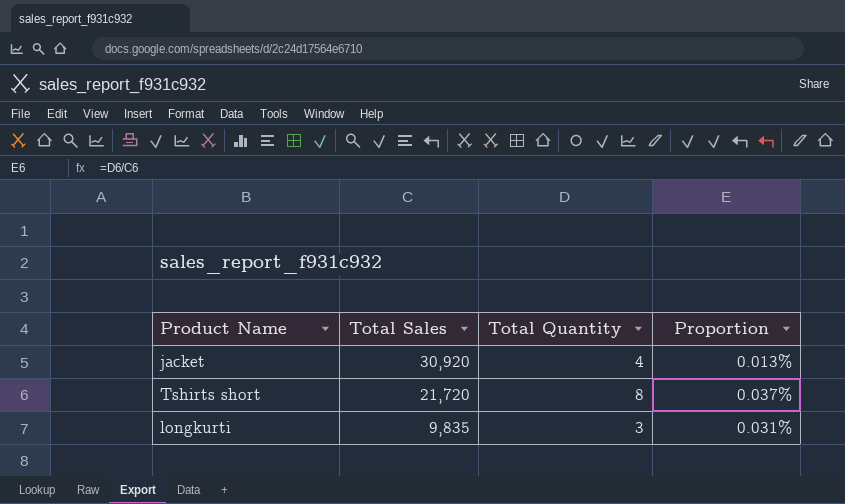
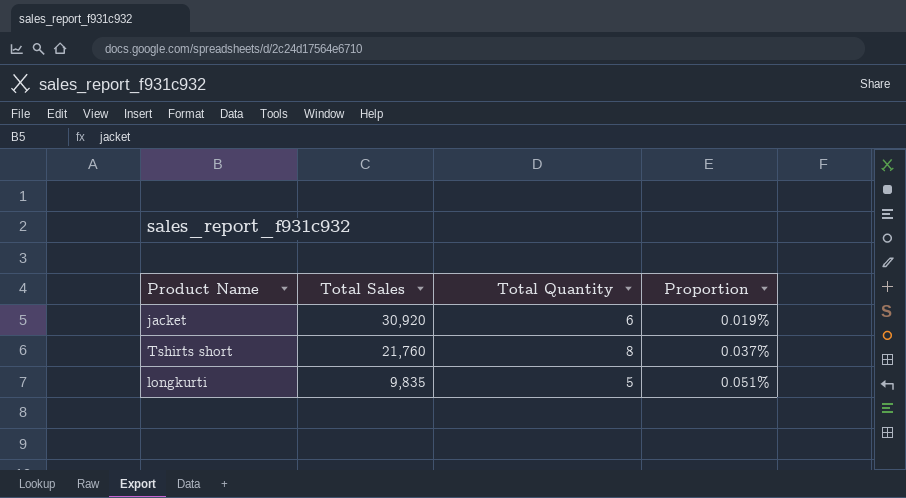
jacket | Total Quantity: 4 -> 6
jacket | Proportion: 0.013% -> 0.019%
Tshirts short | Total Sales: 21,720 -> 21,760
longkurti | Total Quantity: 3 -> 5
longkurti | Proportion: 0.031% -> 0.051%

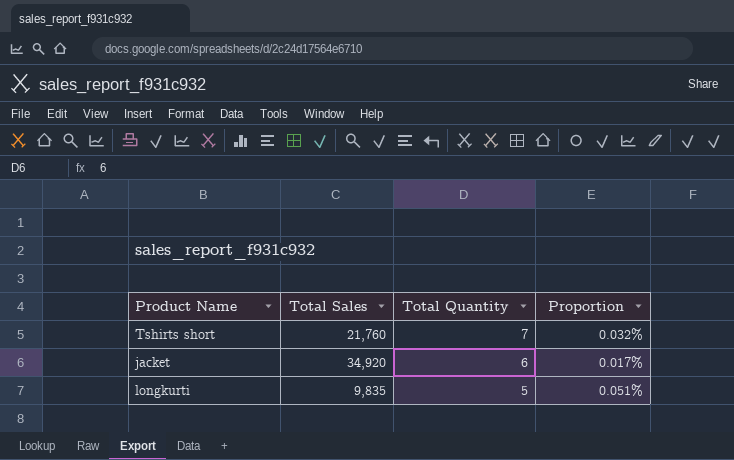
row order: Total Sales descending -> Total Quantity descending
Tshirts short | Total Quantity: 8 -> 7
Tshirts short | Proportion: 0.037% -> 0.032%
jacket | Total Sales: 30,920 -> 34,920
jacket | Proportion: 0.019% -> 0.017%

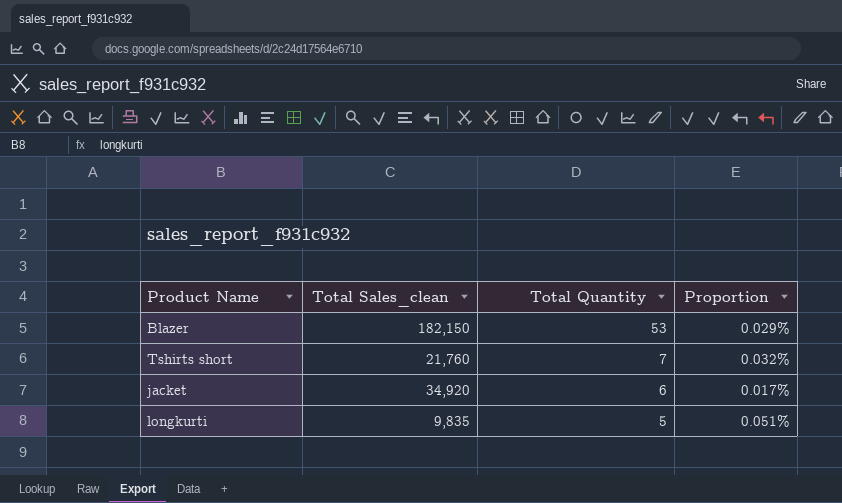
column name: Total Sales -> Total Sales_clean
row Blazer: none -> 182,150 | 53 | 0.029%

